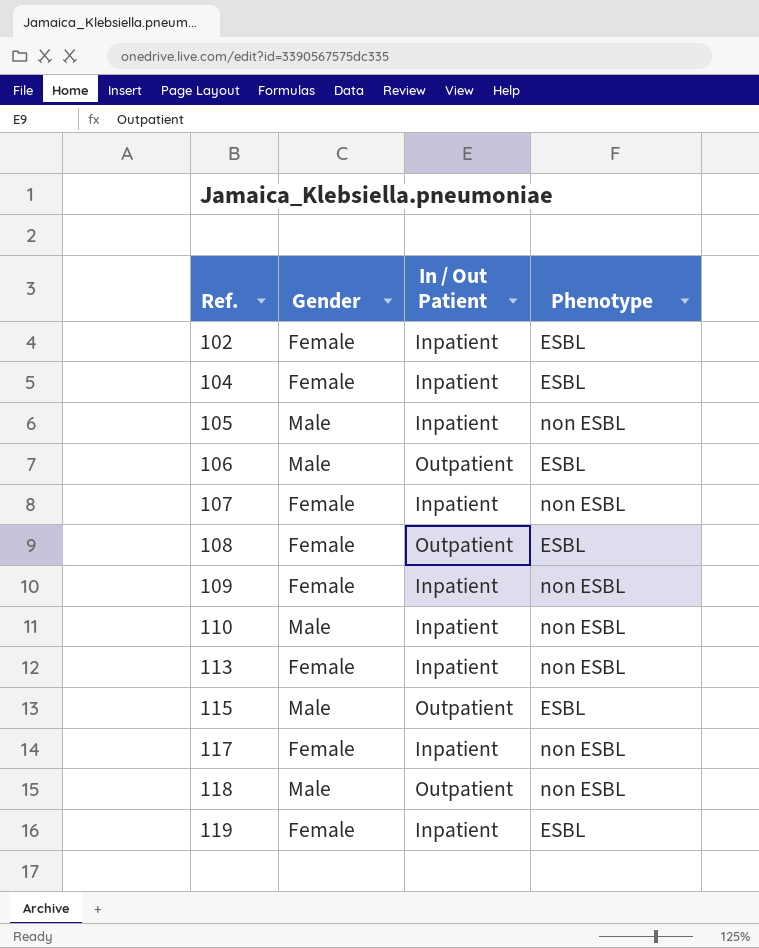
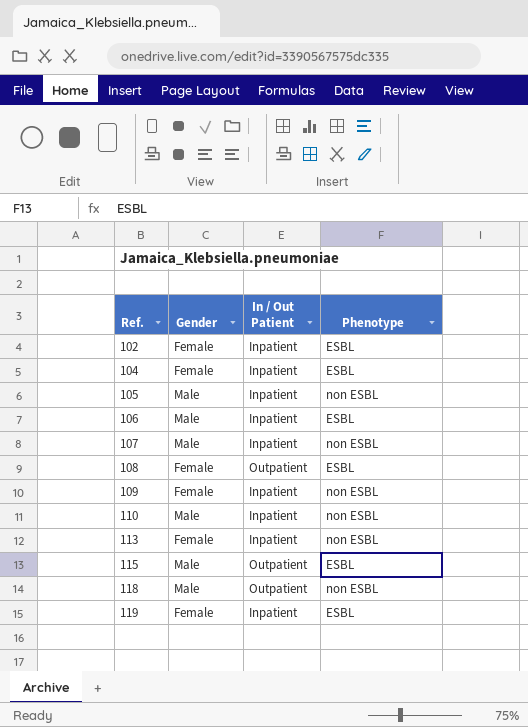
row 117: Female | Inpatient | non ESBL -> none
106 | In / Out Patient: Outpatient -> Inpatient
107 | Gender: Female -> Male

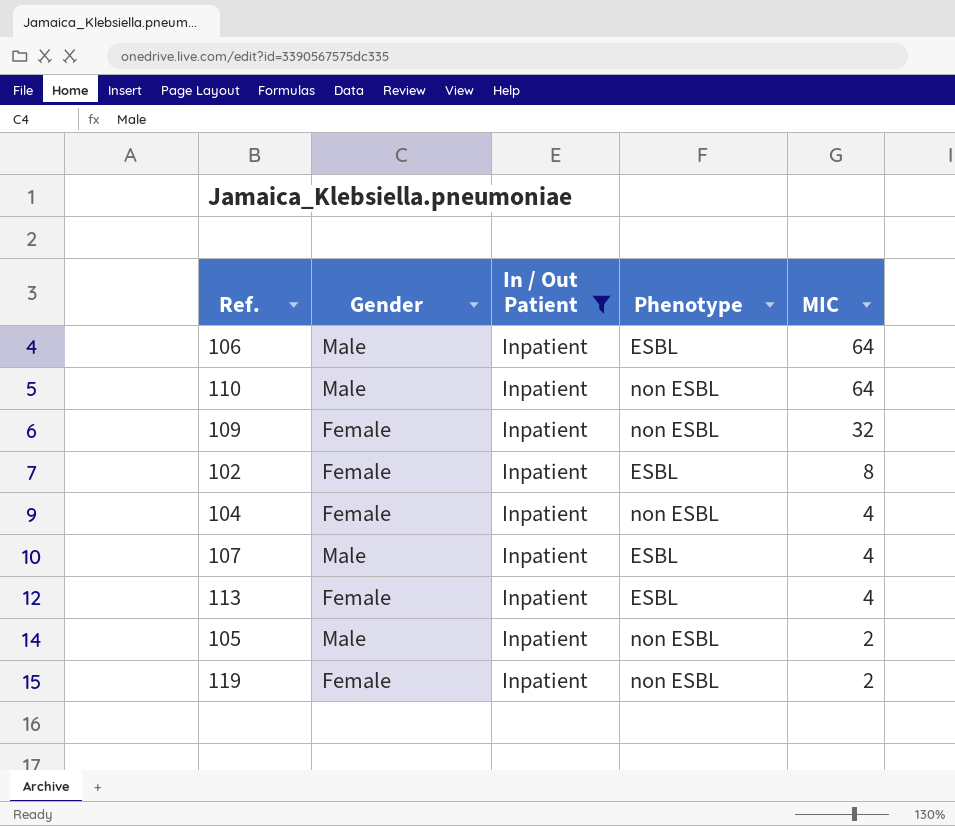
filter: none -> In / Out Patient = Inpatient
row order: Ref. ascending -> MIC descending
column MIC | position: none -> 5
104 | Phenotype: ESBL -> non ESBL
107 | Phenotype: non ESBL -> ESBL
113 | Phenotype: non ESBL -> ESBL
119 | Phenotype: ESBL -> non ESBL

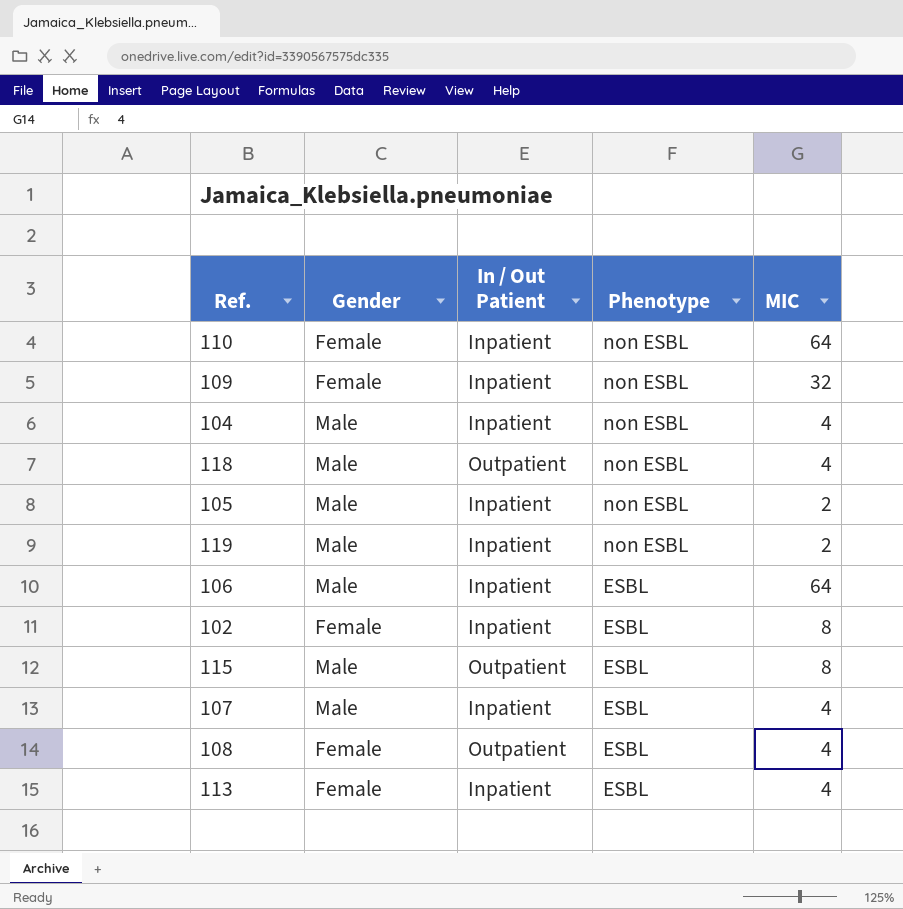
filter: In / Out Patient = Inpatient -> none
row order: MIC descending -> Phenotype descending
110 | Gender: Male -> Female
104 | Gender: Female -> Male
119 | Gender: Female -> Male

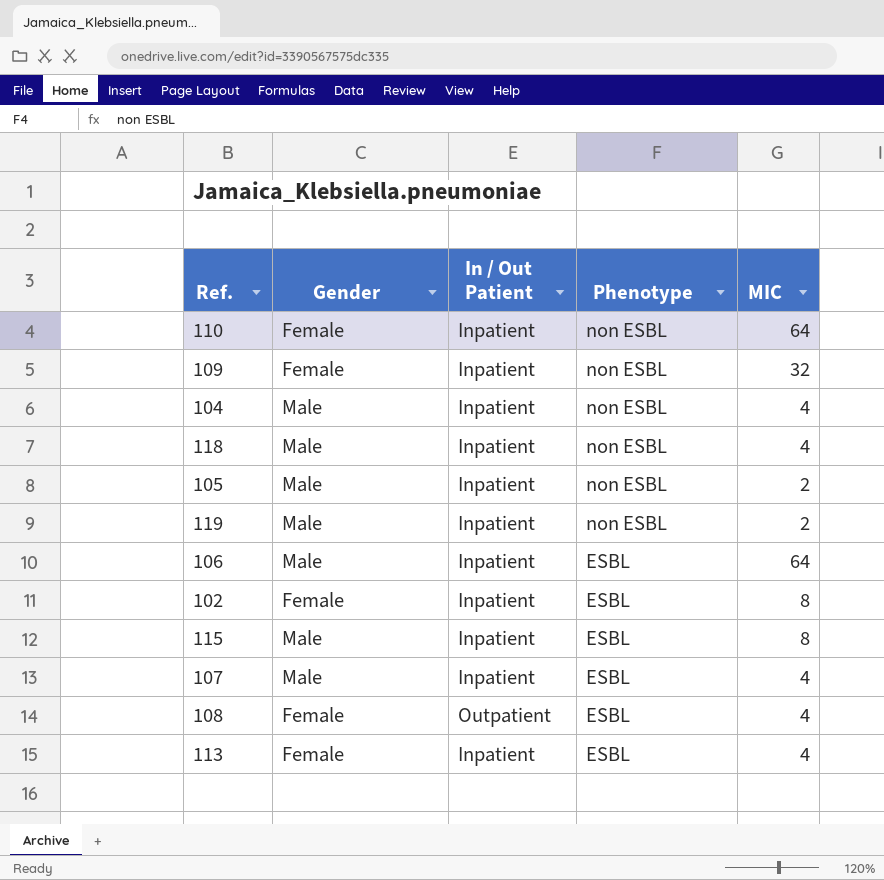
118 | In / Out Patient: Outpatient -> Inpatient
115 | In / Out Patient: Outpatient -> Inpatient

